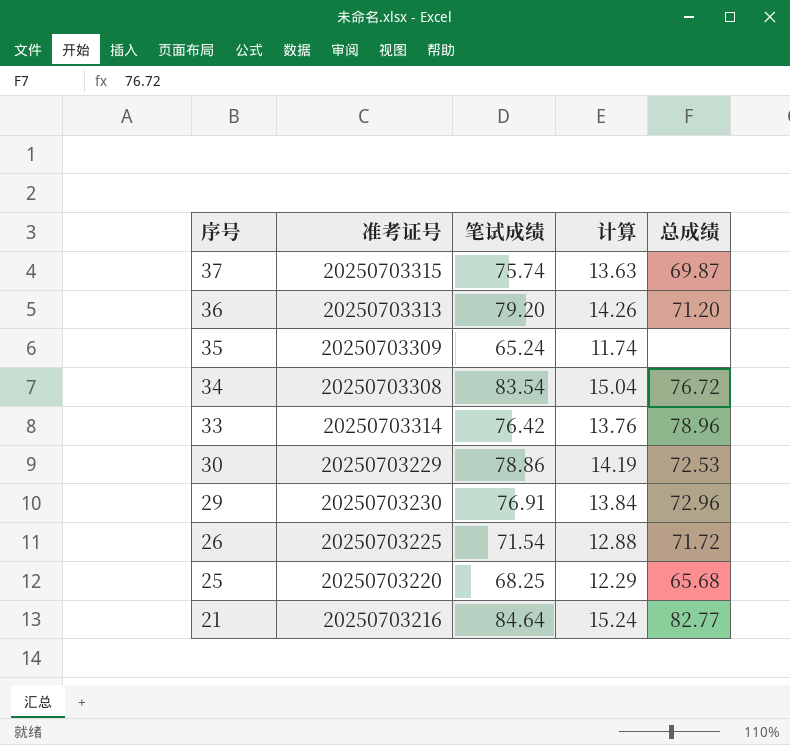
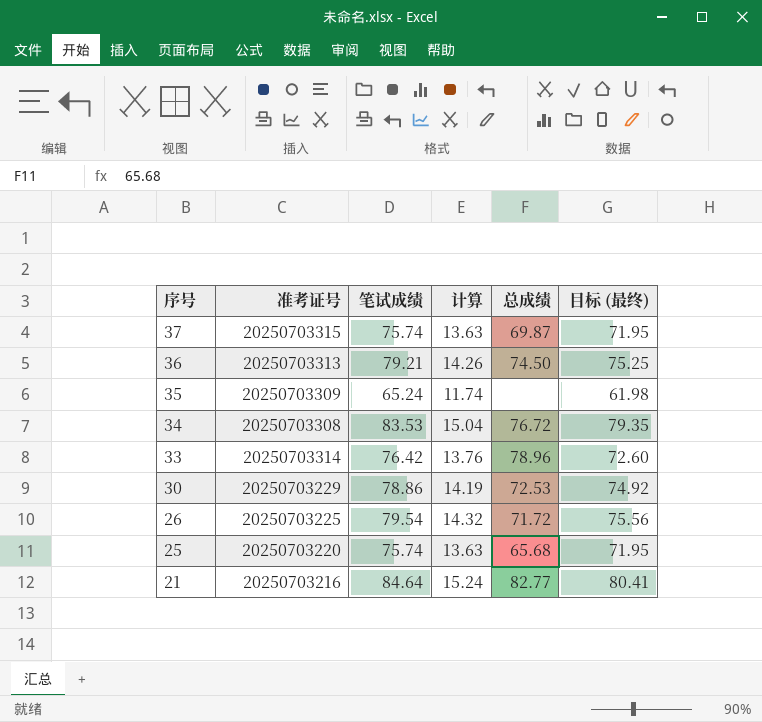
column 目标 (最终) | formula: none -> [笔试成绩] * 0.95
row 29: 20250703230 | 76.91 | 13.84 | 72.96 -> none
36 | 笔试成绩: 79.20 -> 79.21
36 | 总成绩: 71.20 -> 74.50
34 | 笔试成绩: 83.54 -> 83.53
26 | 笔试成绩: 71.54 -> 79.54
26 | 计算: 12.88 -> 14.32
25 | 笔试成绩: 68.25 -> 75.74
25 | 计算: 12.29 -> 13.63

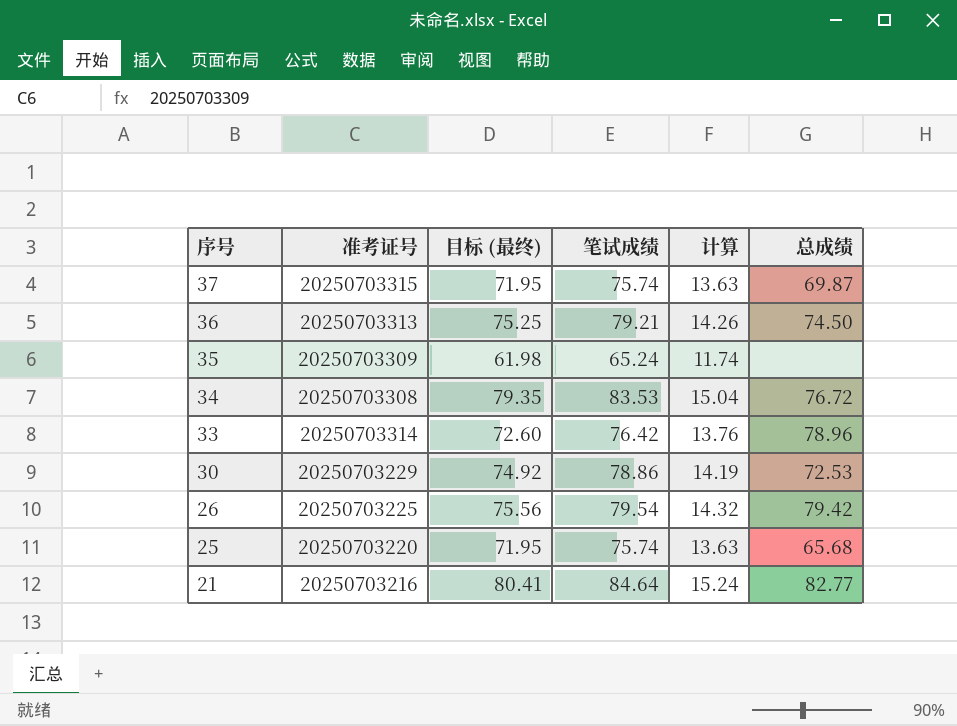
column 目标 (最终) | position: 6 -> 3
26 | 总成绩: 71.72 -> 79.42

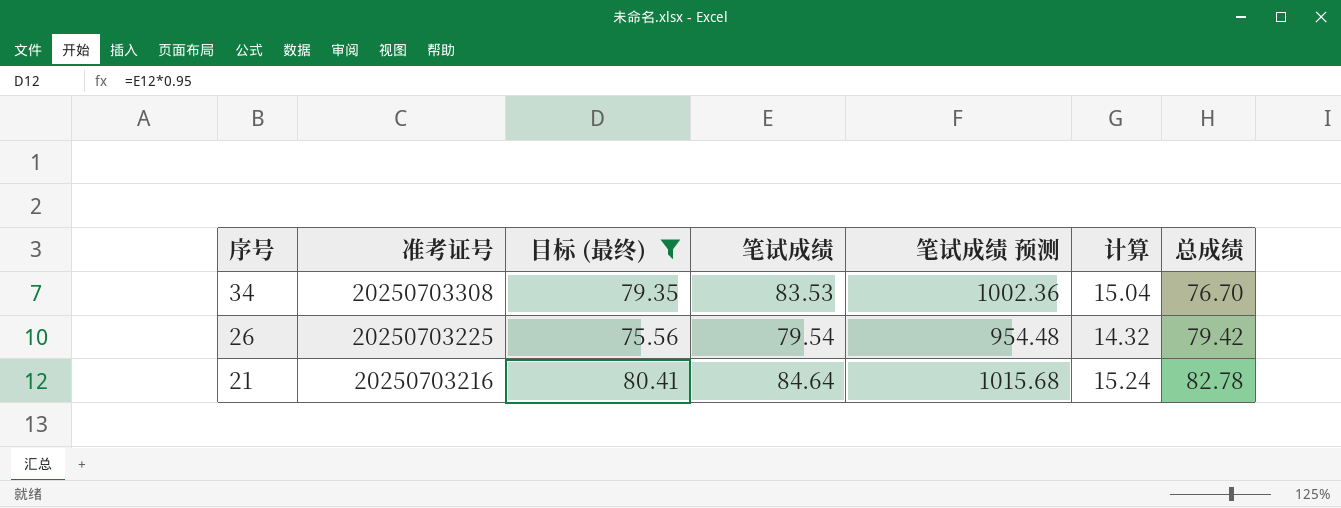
filter: none -> 目标 (最终) >= 75.56
column 笔试成绩 预测 | formula: none -> [笔试成绩] * 12
34 | 总成绩: 76.72 -> 76.70
21 | 总成绩: 82.77 -> 82.78

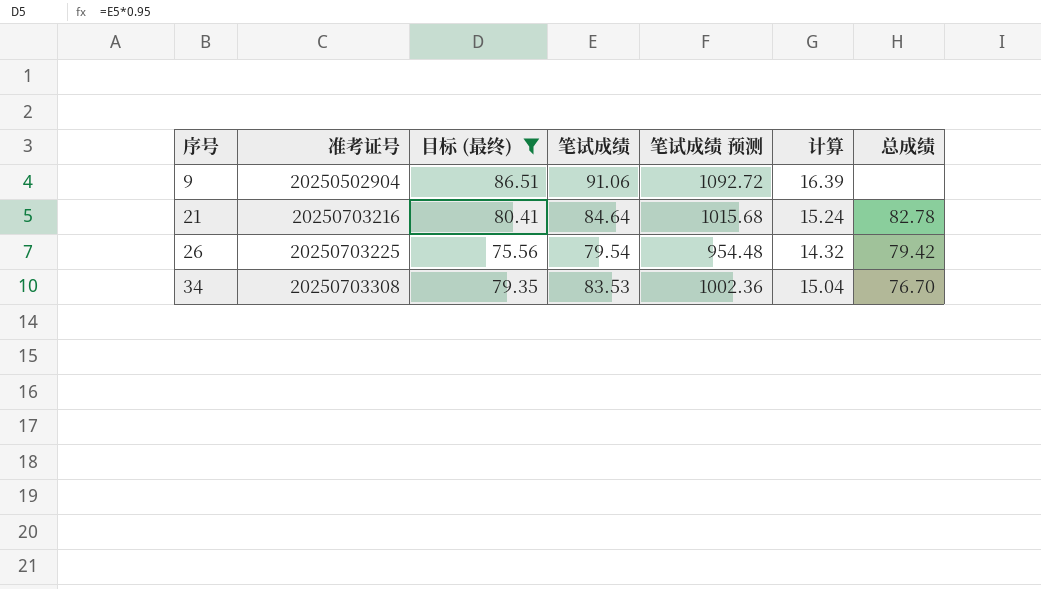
row order: 序号 descending -> 序号 ascending
row 9: none -> 20250502904 | 86.51 | 91.06 | 1092.72 | 16.39 | none

